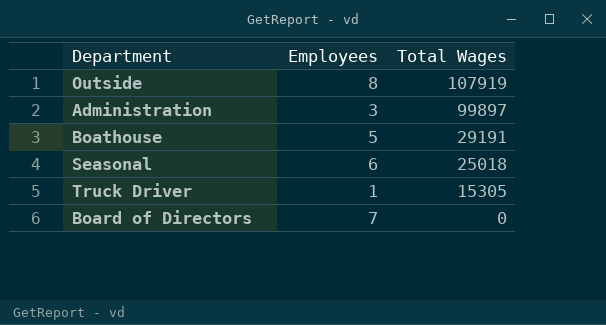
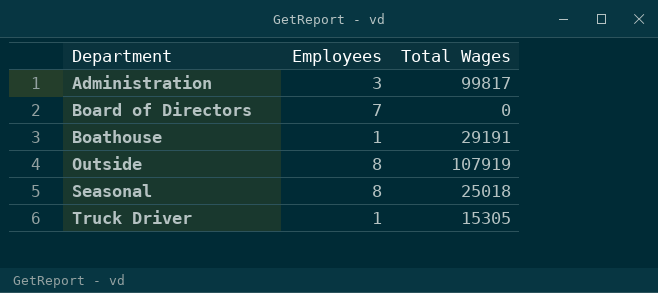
row order: Total Wages descending -> Department ascending
Administration | Total Wages: 99897 -> 99817
Boathouse | Employees: 5 -> 1
Seasonal | Employees: 6 -> 8

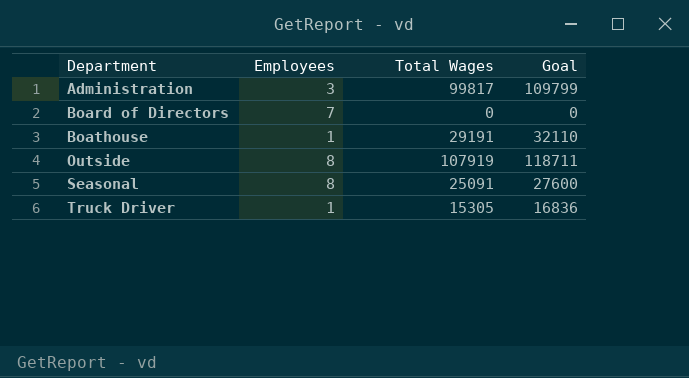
column Goal | formula: none -> [Total Wages] * 1.1
Seasonal | Total Wages: 25018 -> 25091

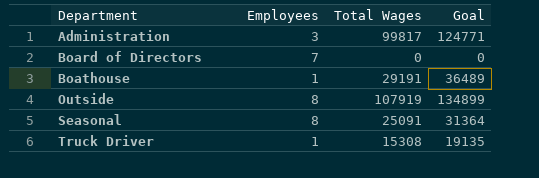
column Goal | formula: [Total Wages] * 1.1 -> [Total Wages] * 1.25
Truck Driver | Total Wages: 15305 -> 15308

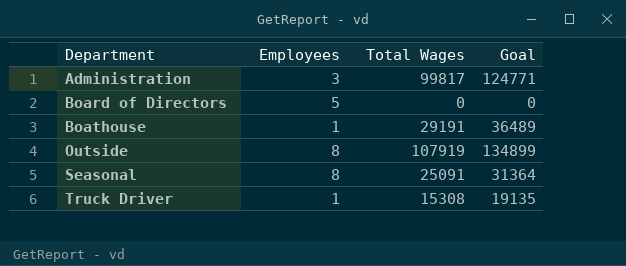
Board of Directors | Employees: 7 -> 5

